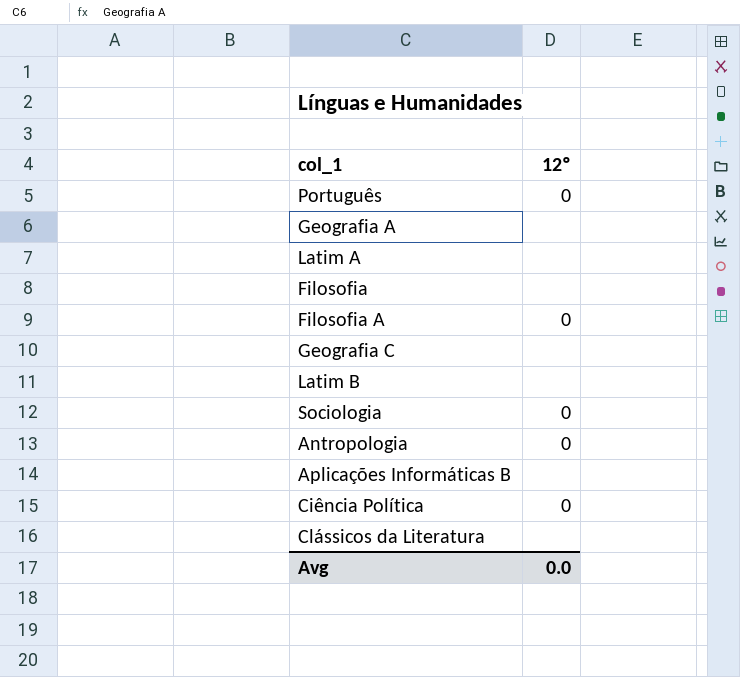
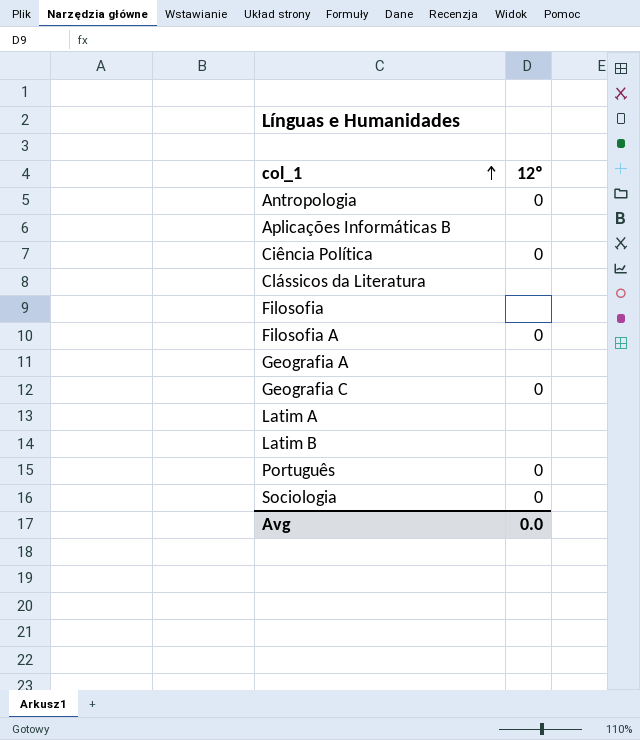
row order: none -> col_1 ascending
Geografia C | 12º: none -> 0

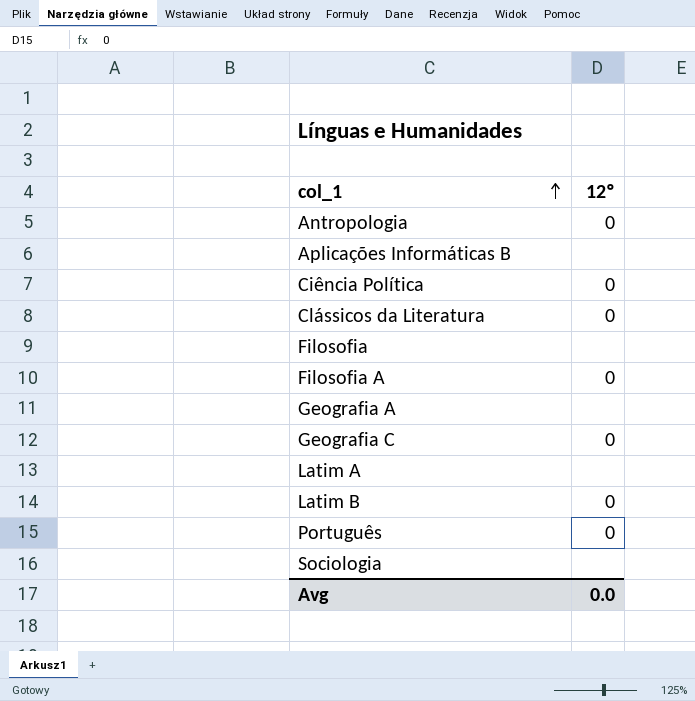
Clássicos da Literatura | 12º: none -> 0
Latim B | 12º: none -> 0
Sociologia | 12º: 0 -> none

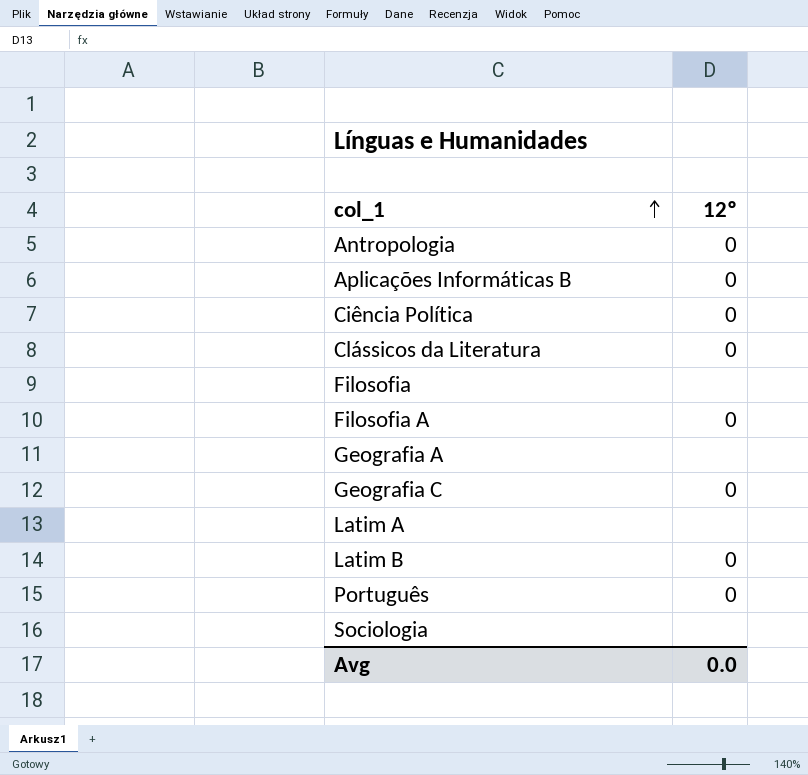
Aplicações Informáticas B | 12º: none -> 0

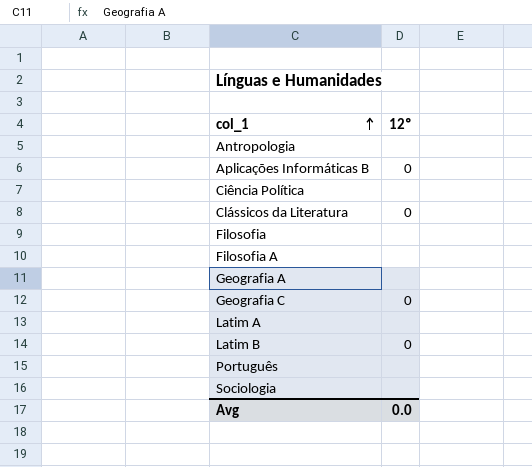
Antropologia | 12º: 0 -> none
Ciência Política | 12º: 0 -> none
Filosofia A | 12º: 0 -> none
Português | 12º: 0 -> none

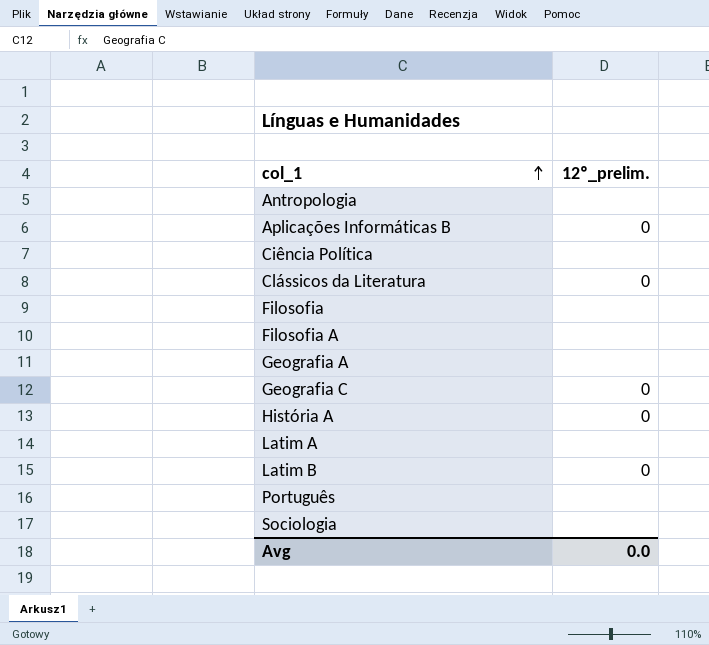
column name: 12º -> 12º_prelim.
row História A: none -> 0

